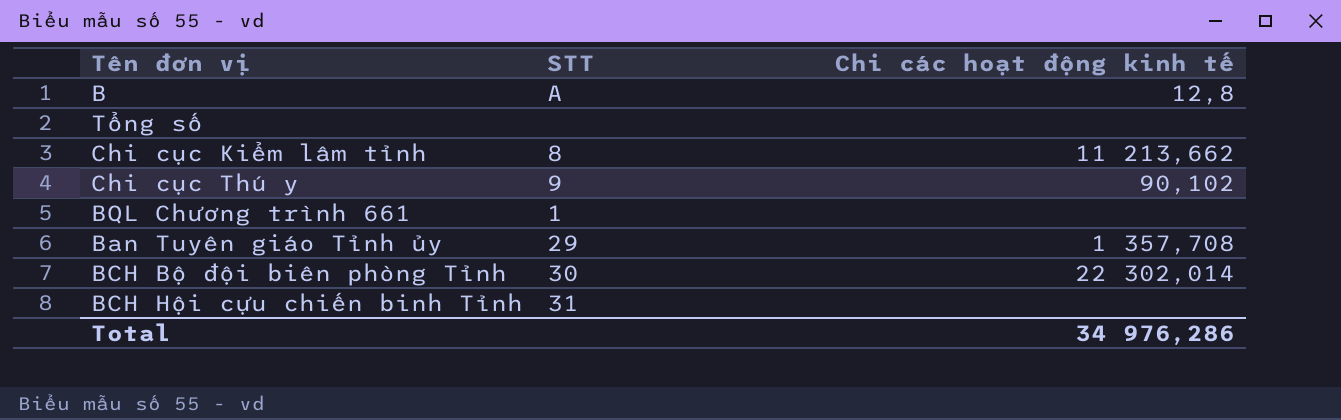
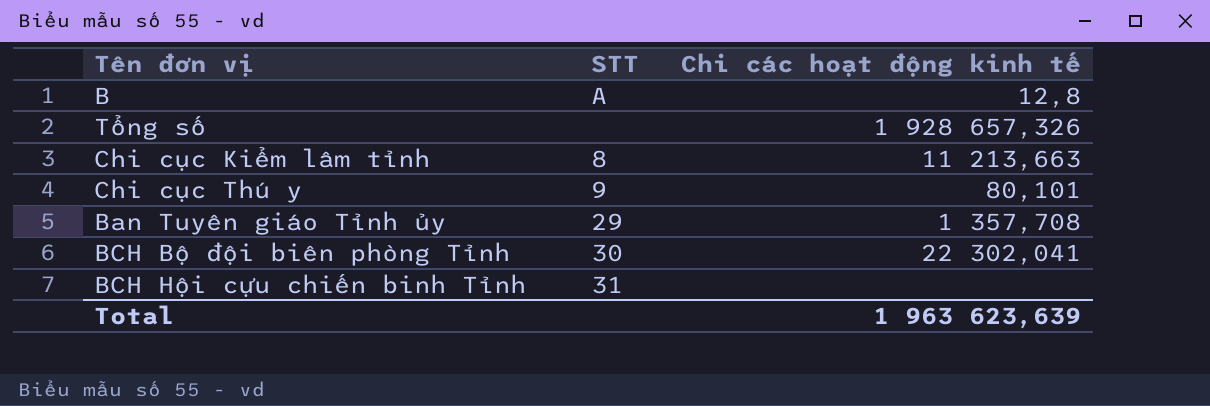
row BQL Chương trình 661: 1 | none -> none
Tổng số | Chi các hoạt động kinh tế: none -> 1 928 657,326
Chi cục Kiểm lâm tỉnh | Chi các hoạt động kinh tế: 11 213,662 -> 11 213,663
Chi cục Thú y | Chi các hoạt động kinh tế: 90,102 -> 80,101
BCH Bộ đội biên phòng Tỉnh | Chi các hoạt động kinh tế: 22 302,014 -> 22 302,041
Total | Chi các hoạt động kinh tế: 34 976,286 -> 1 963 623,639

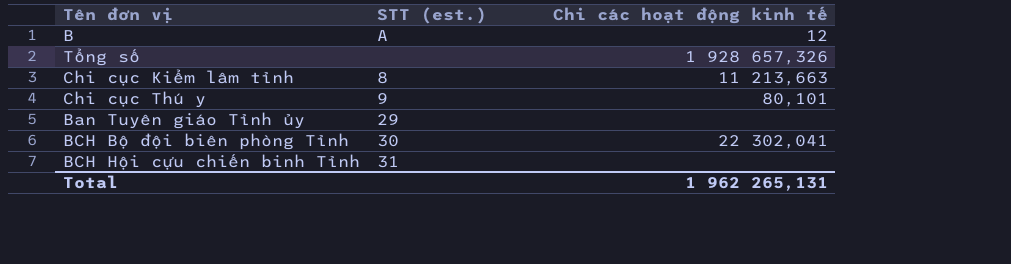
column name: STT -> STT (est.)
B | Chi các hoạt động kinh tế: 12,8 -> 12
Ban Tuyên giáo Tỉnh ủy | Chi các hoạt động kinh tế: 1 357,708 -> none
Total | Chi các hoạt động kinh tế: 1 963 623,639 -> 1 962 265,131

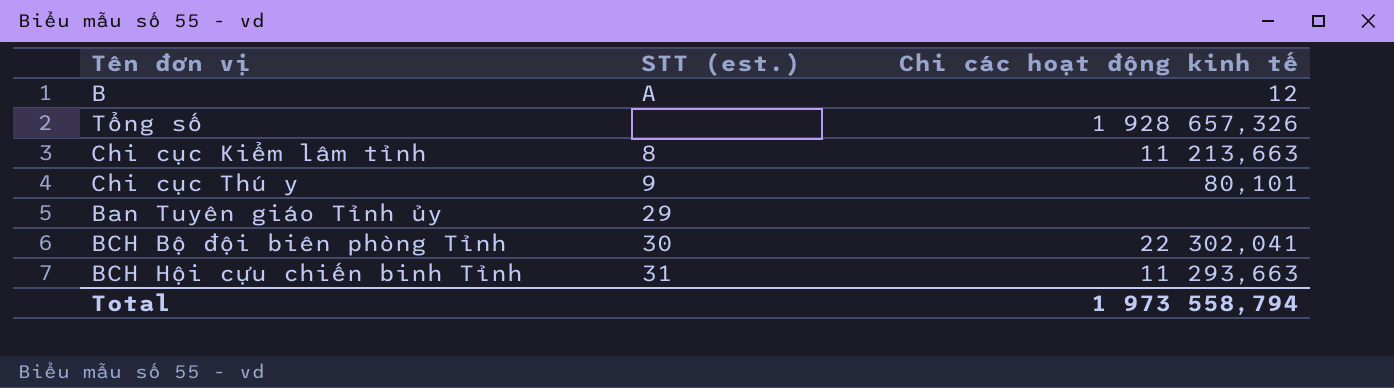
BCH Hội cựu chiến binh Tỉnh | Chi các hoạt động kinh tế: none -> 11 293,663
Total | Chi các hoạt động kinh tế: 1 962 265,131 -> 1 973 558,794

